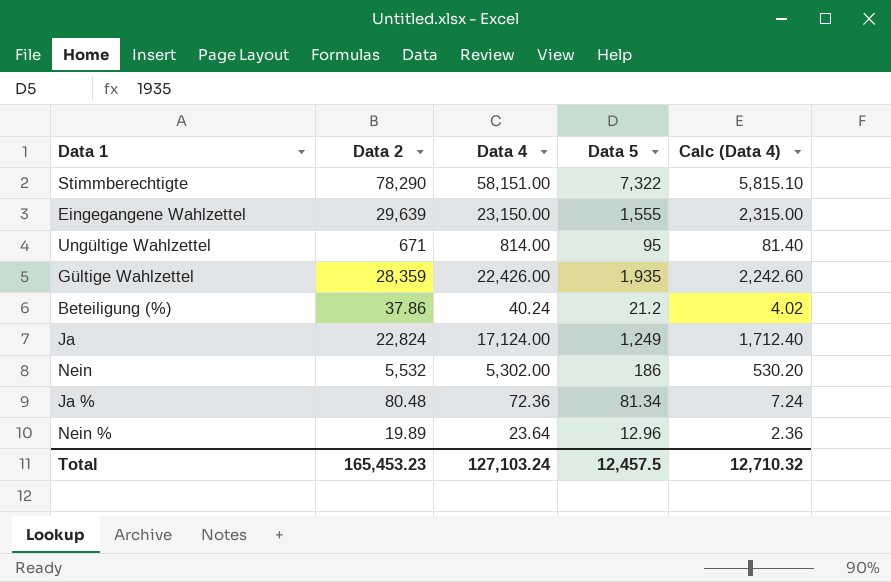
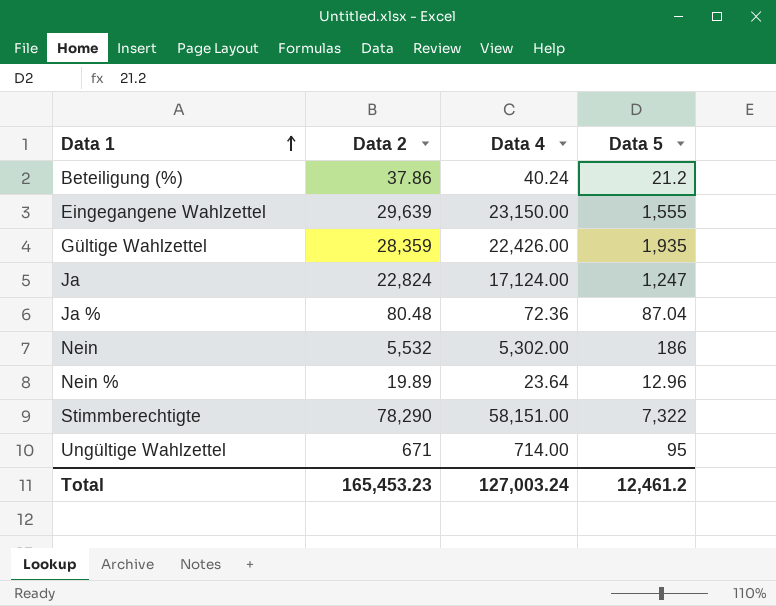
row order: none -> Data 1 ascending
column Calc (Data 4) | formula: [Data 4] * 0.1 -> none
Ja | Data 5: 1,249 -> 1,247
Ja % | Data 5: 81.34 -> 87.04
Ungültige Wahlzettel | Data 4: 814.00 -> 714.00
Total | Data 4: 127,103.24 -> 127,003.24
Total | Data 5: 12,457.5 -> 12,461.2

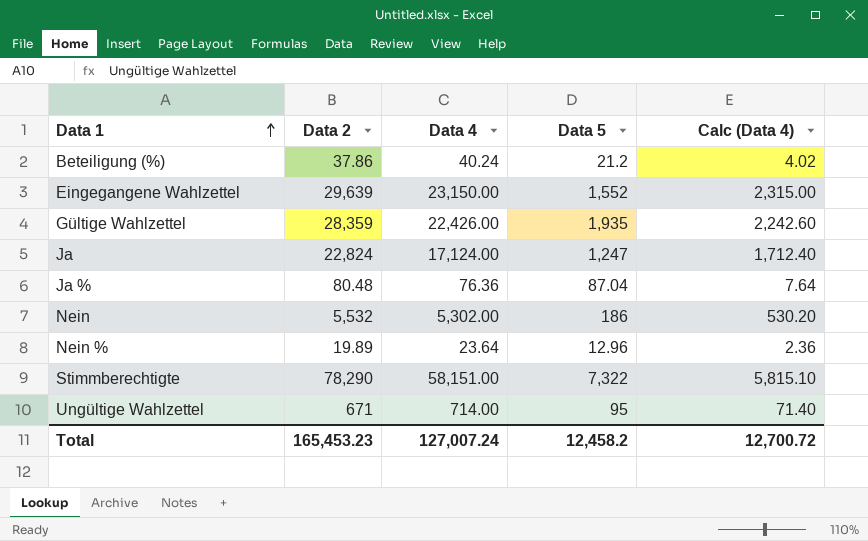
column Calc (Data 4) | formula: none -> [Data 4] * 0.1
Eingegangene Wahlzettel | Data 5: 1,555 -> 1,552
Ja % | Data 4: 72.36 -> 76.36
Total | Data 4: 127,003.24 -> 127,007.24
Total | Data 5: 12,461.2 -> 12,458.2

